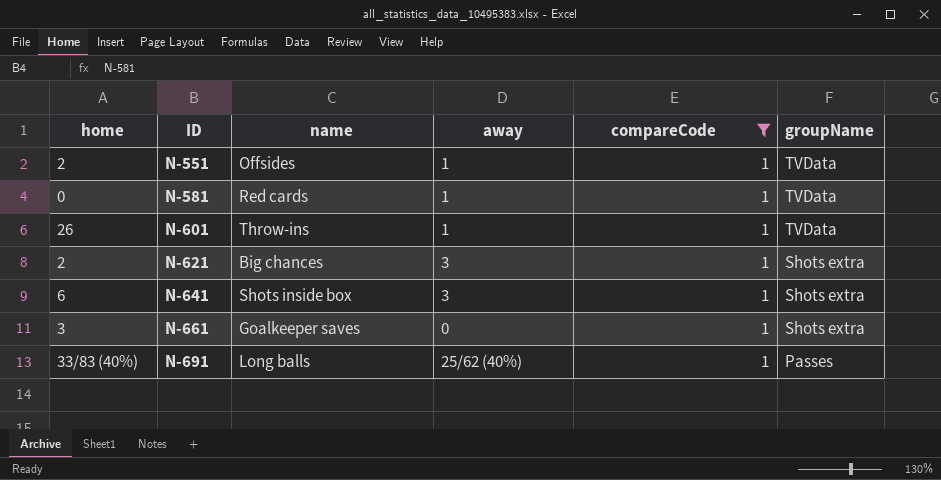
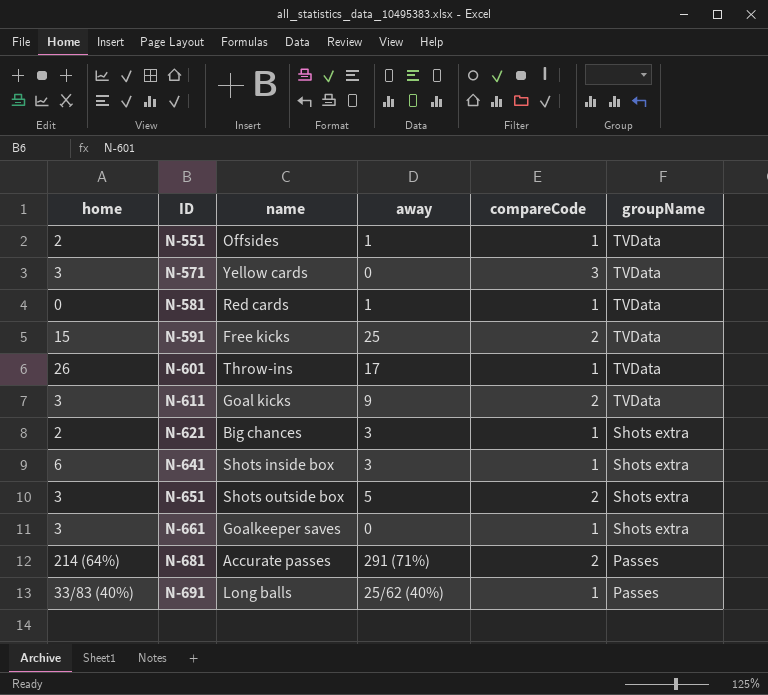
filter: compareCode = 1 -> none
N-601 | away: 1 -> 17

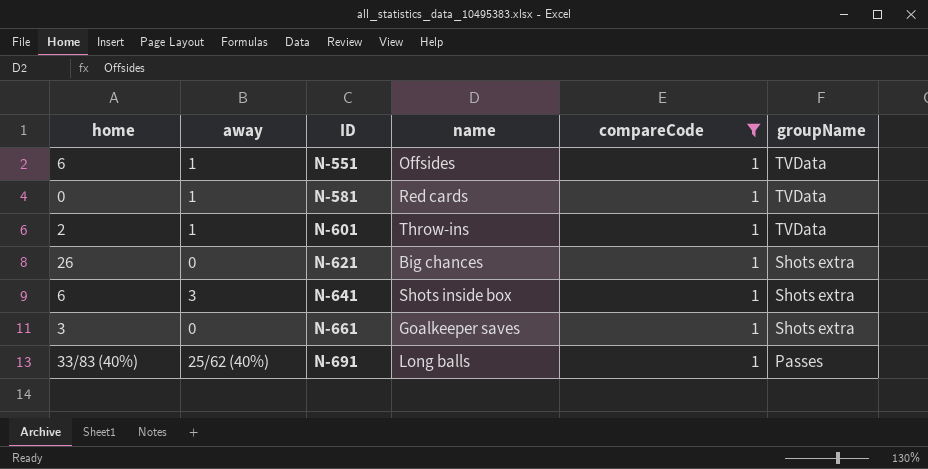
filter: none -> compareCode = 1
column away | position: 4 -> 2
N-551 | home: 2 -> 6
N-601 | home: 26 -> 2
N-601 | away: 17 -> 1
N-621 | home: 2 -> 26
N-621 | away: 3 -> 0

